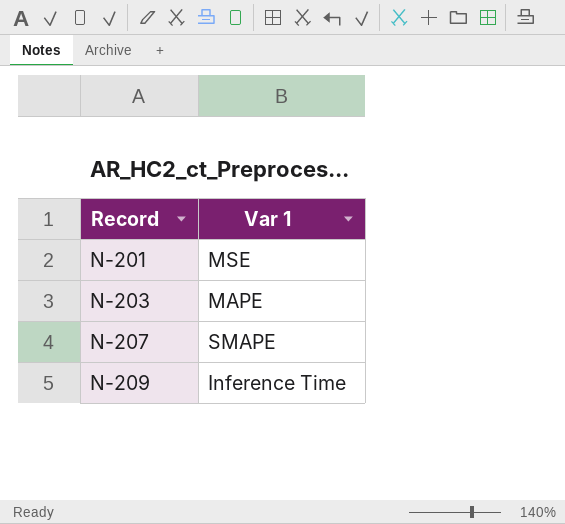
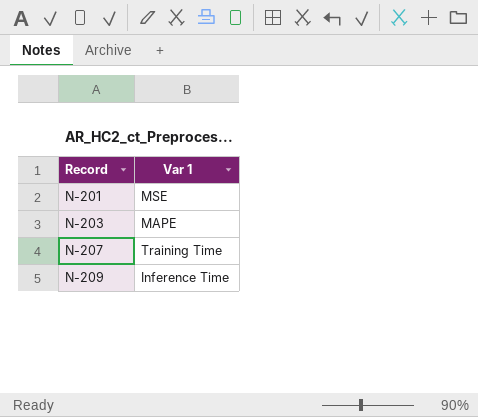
N-207 | Var 1: SMAPE -> Training Time

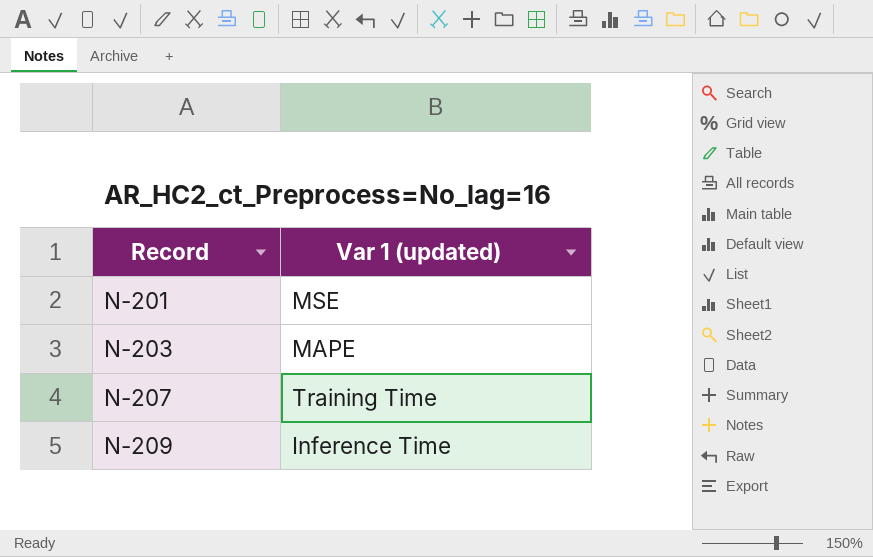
column name: Var 1 -> Var 1 (updated)

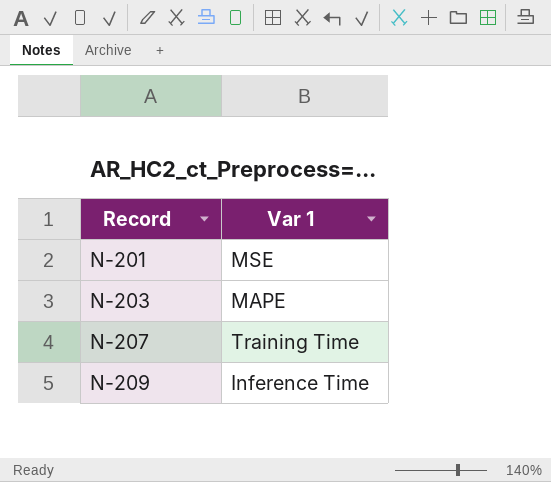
column name: Var 1 (updated) -> Var 1

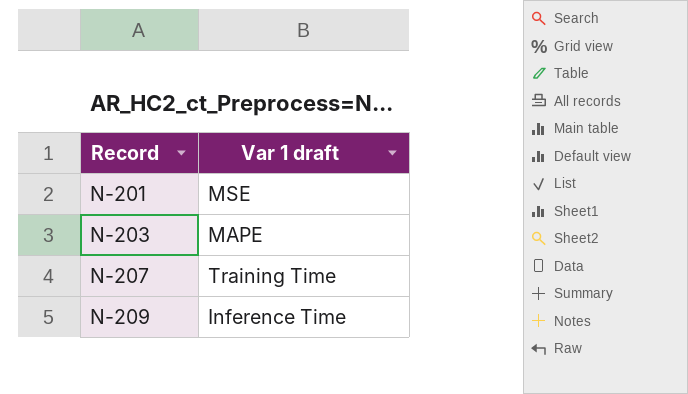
column name: Var 1 -> Var 1 draft

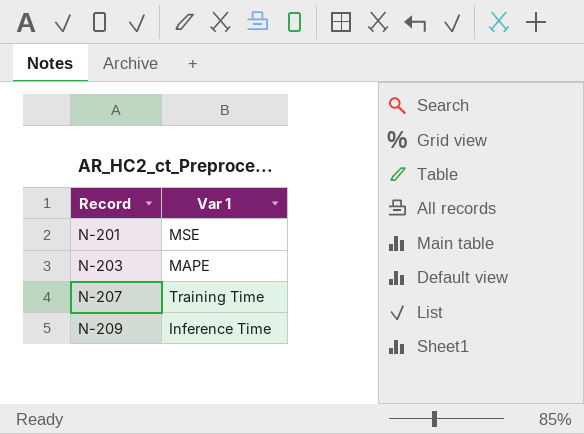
column name: Var 1 draft -> Var 1

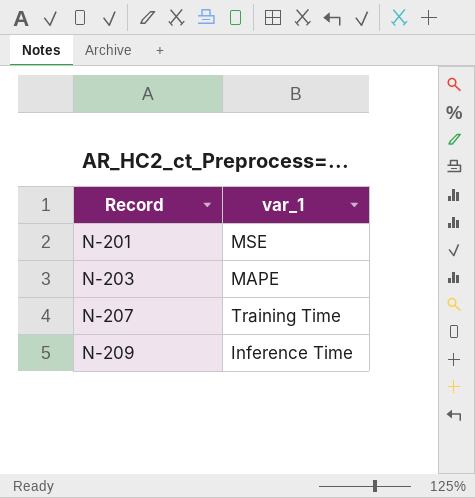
column name: Var 1 -> var_1

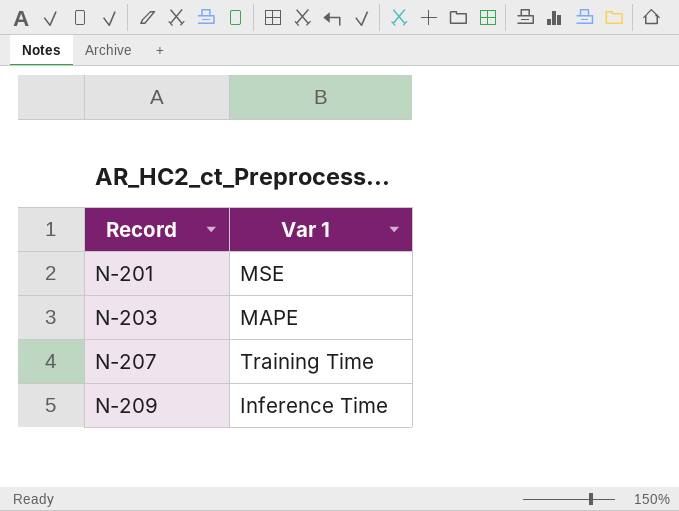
column name: var_1 -> Var 1

